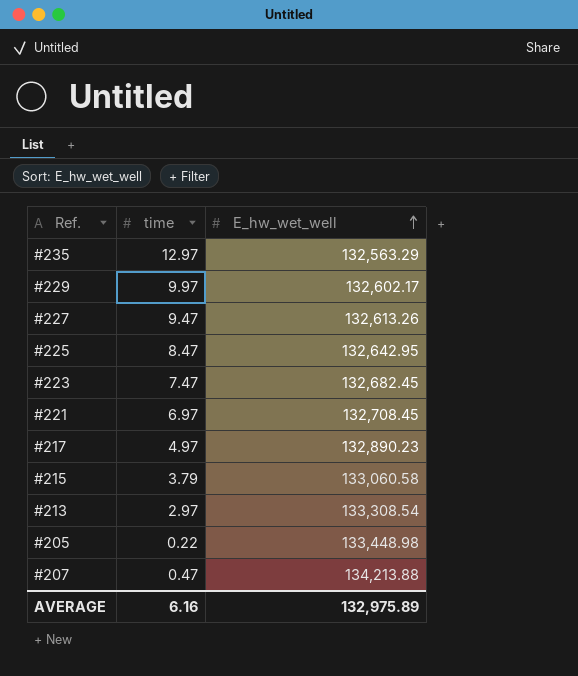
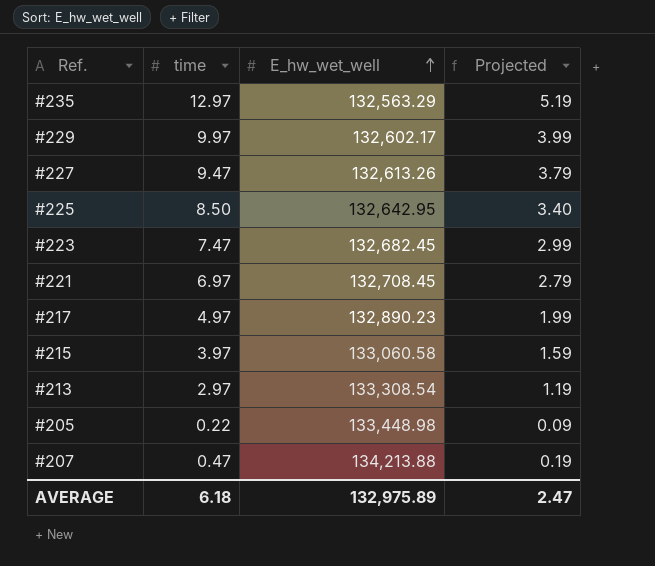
column Projected | formula: none -> [time] * 0.4
#225 | time: 8.47 -> 8.50
#215 | time: 3.79 -> 3.97
AVERAGE | time: 6.16 -> 6.18

